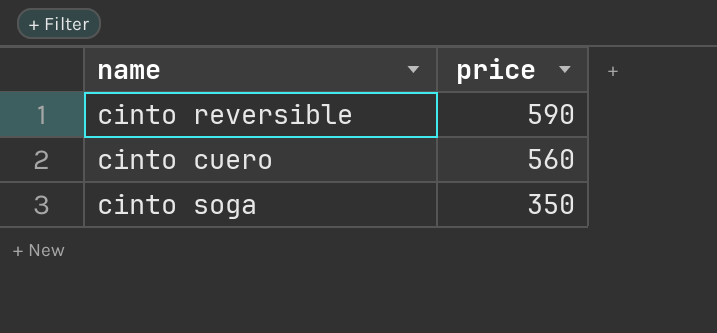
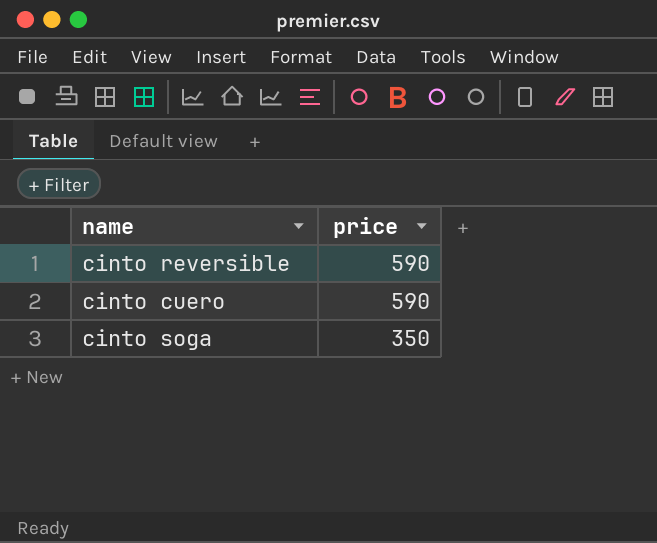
cinto cuero | price: 560 -> 590

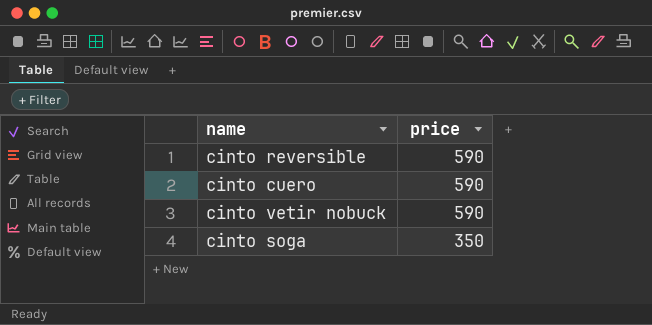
row cinto vetir nobuck: none -> 590

